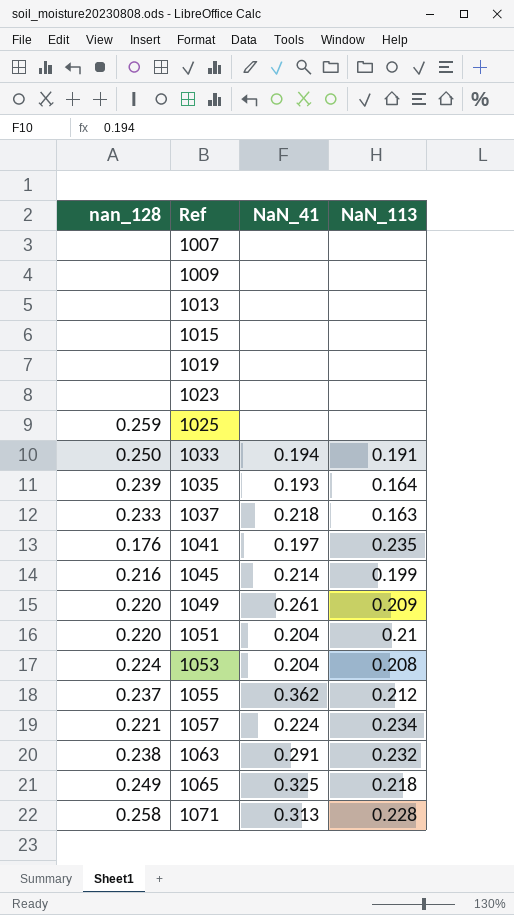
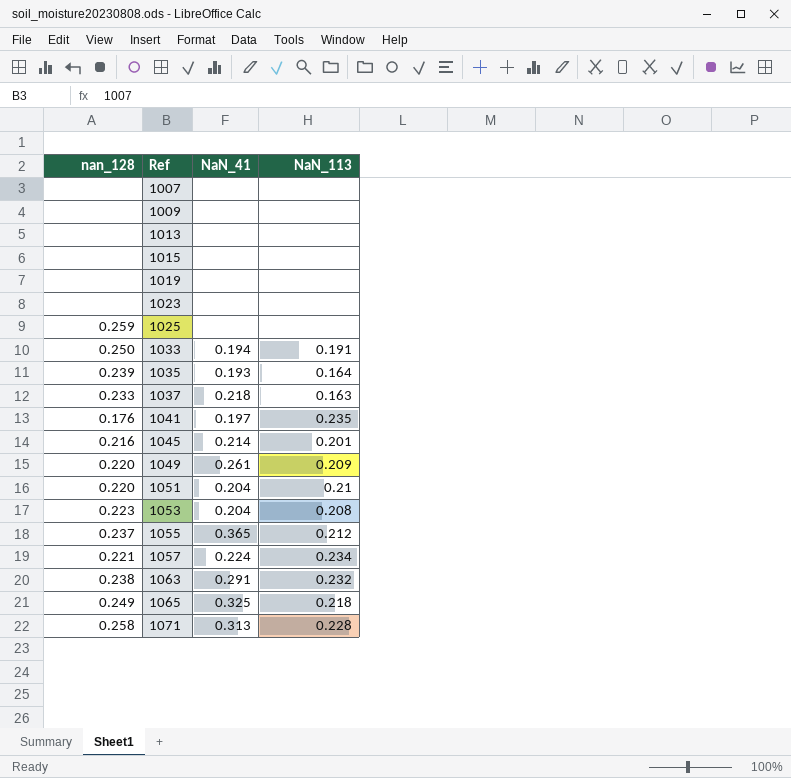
1045 | NaN_113: 0.199 -> 0.201
1053 | nan_128: 0.224 -> 0.223
1055 | NaN_41: 0.362 -> 0.365

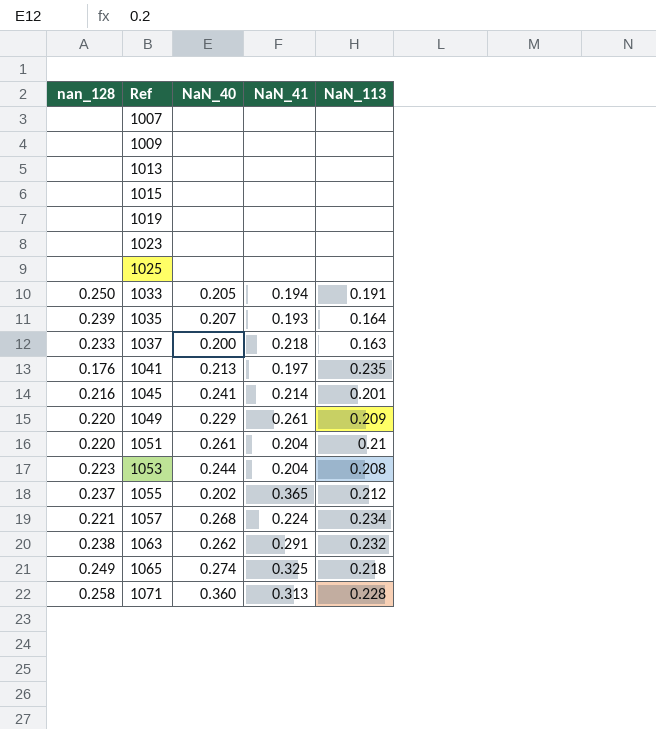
column NaN_40 | position: none -> 3
1025 | nan_128: 0.259 -> none

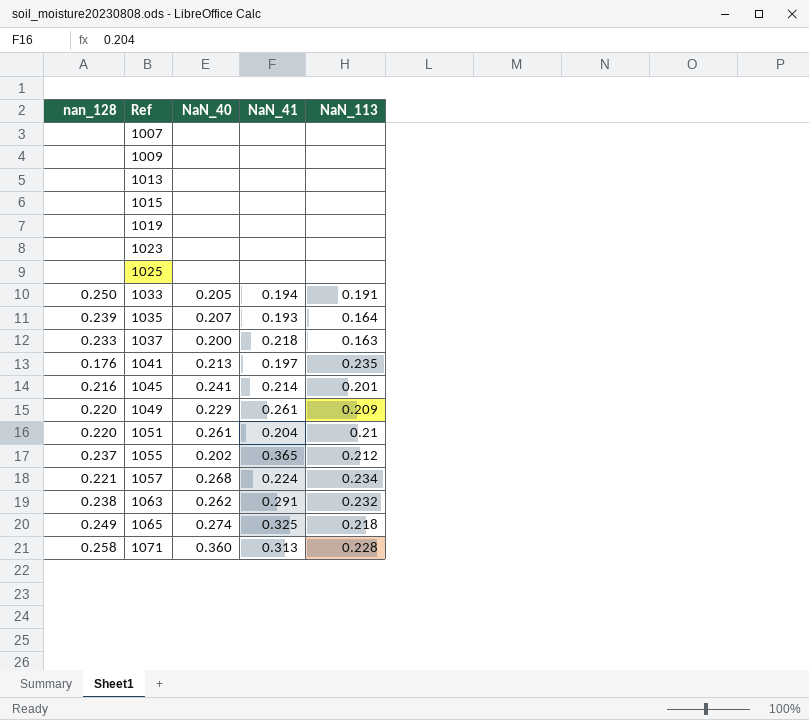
row 1053: 0.223 | 0.244 | 0.204 | 0.208 -> none

